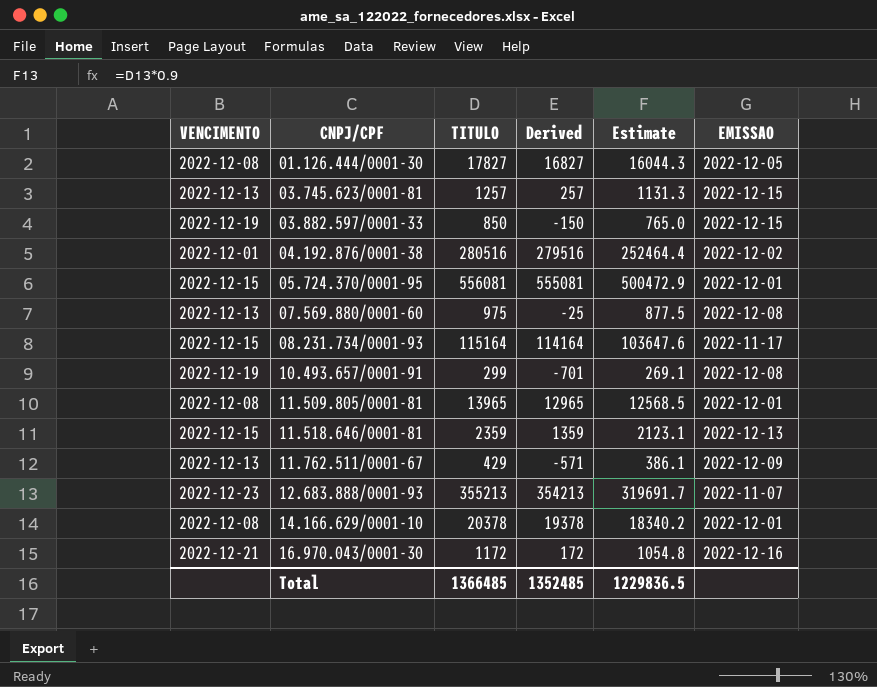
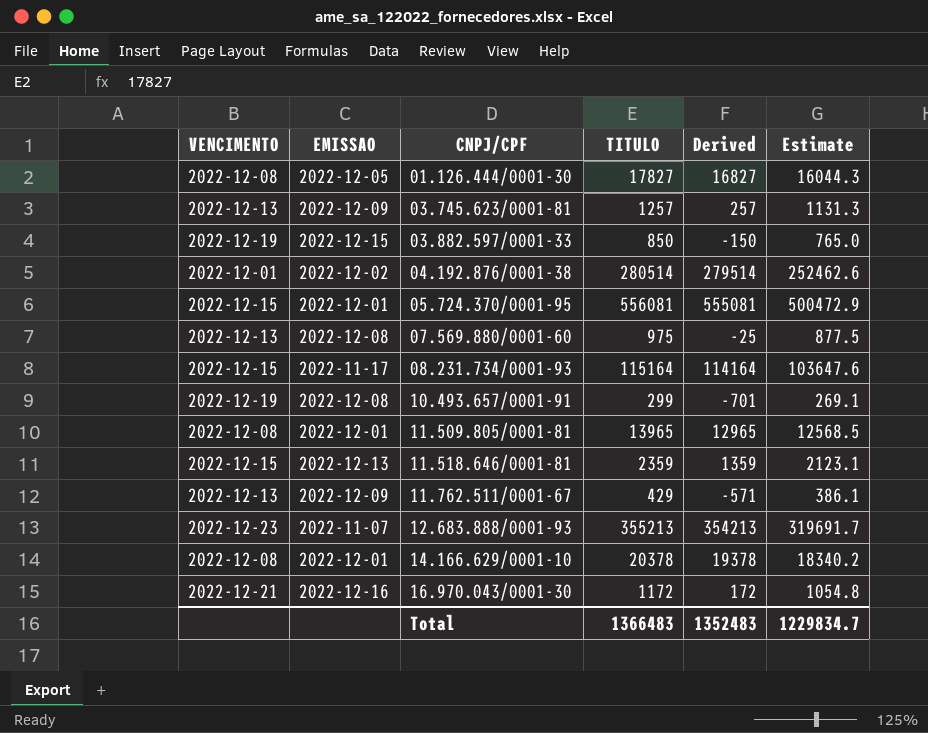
column EMISSAO | position: 6 -> 2
03.745.623/0001-81 | EMISSAO: 2022-12-15 -> 2022-12-09
04.192.876/0001-38 | TITULO: 280516 -> 280514
04.192.876/0001-38 | Derived: 279516 -> 279514
04.192.876/0001-38 | Estimate: 252464.4 -> 252462.6
Total | TITULO: 1366485 -> 1366483
Total | Derived: 1352485 -> 1352483
Total | Estimate: 1229836.5 -> 1229834.7

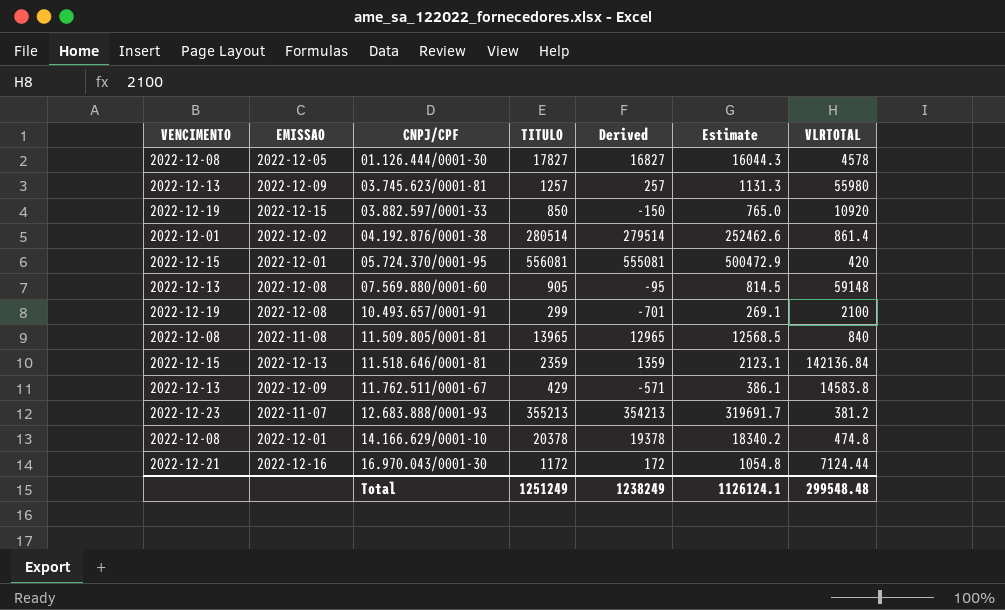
column VLRTOTAL | position: none -> 7
row 08.231.734/0001-93: 2022-12-15 | 2022-11-17 | 115164 | 114164 | 103647.6 -> none
07.569.880/0001-60 | TITULO: 975 -> 905
07.569.880/0001-60 | Derived: -25 -> -95
07.569.880/0001-60 | Estimate: 877.5 -> 814.5
11.509.805/0001-81 | EMISSAO: 2022-12-01 -> 2022-11-08
Total | TITULO: 1366483 -> 1251249
Total | Derived: 1352483 -> 1238249
Total | Estimate: 1229834.7 -> 1126124.1

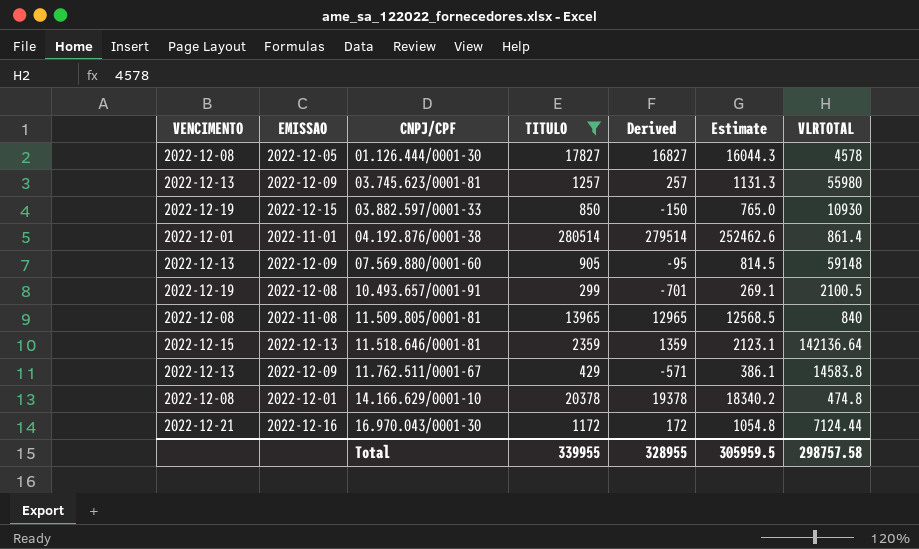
filter: none -> TITULO <= 280514
03.882.597/0001-33 | VLRTOTAL: 10920 -> 10930
04.192.876/0001-38 | EMISSAO: 2022-12-02 -> 2022-11-01
07.569.880/0001-60 | EMISSAO: 2022-12-08 -> 2022-12-09
10.493.657/0001-91 | VLRTOTAL: 2100 -> 2100.5
11.518.646/0001-81 | VLRTOTAL: 142136.84 -> 142136.64
Total | TITULO: 1251249 -> 339955
Total | Derived: 1238249 -> 328955
Total | Estimate: 1126124.1 -> 305959.5
Total | VLRTOTAL: 299548.48 -> 298757.58

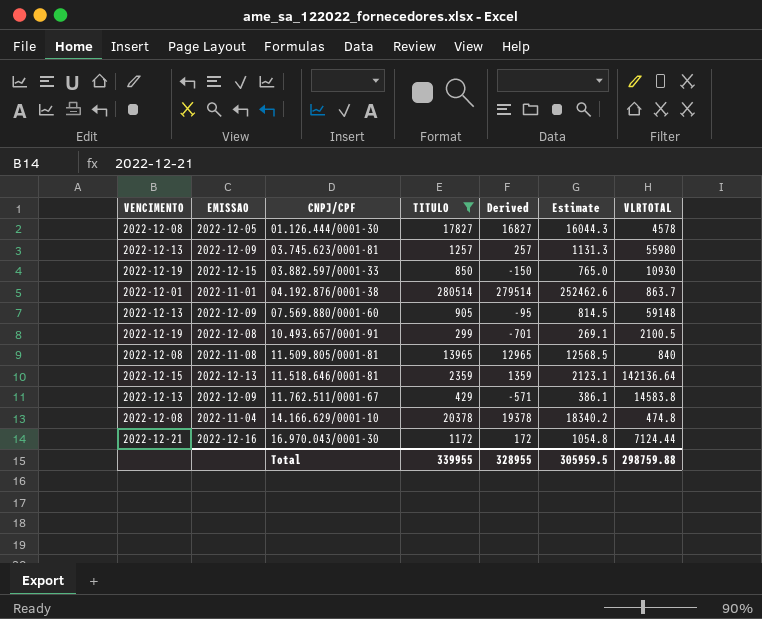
04.192.876/0001-38 | VLRTOTAL: 861.4 -> 863.7
14.166.629/0001-10 | EMISSAO: 2022-12-01 -> 2022-11-04
Total | VLRTOTAL: 298757.58 -> 298759.88

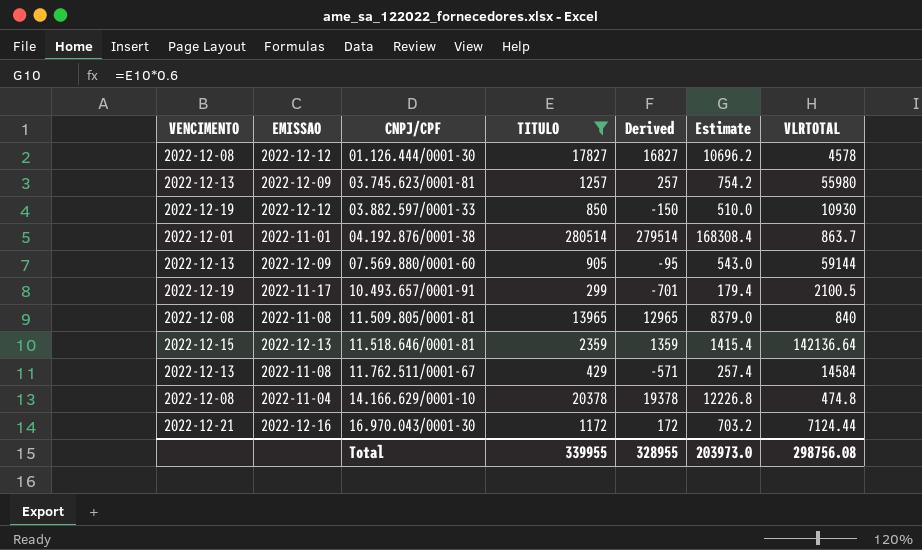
column Estimate | formula: [TITULO] * 0.9 -> [TITULO] * 0.6
01.126.444/0001-30 | EMISSAO: 2022-12-05 -> 2022-12-12
03.882.597/0001-33 | EMISSAO: 2022-12-15 -> 2022-12-12
07.569.880/0001-60 | VLRTOTAL: 59148 -> 59144
10.493.657/0001-91 | EMISSAO: 2022-12-08 -> 2022-11-17
11.762.511/0001-67 | EMISSAO: 2022-12-09 -> 2022-11-08
11.762.511/0001-67 | VLRTOTAL: 14583.8 -> 14584
Total | Estimate: 305959.5 -> 203973.0
Total | VLRTOTAL: 298759.88 -> 298756.08

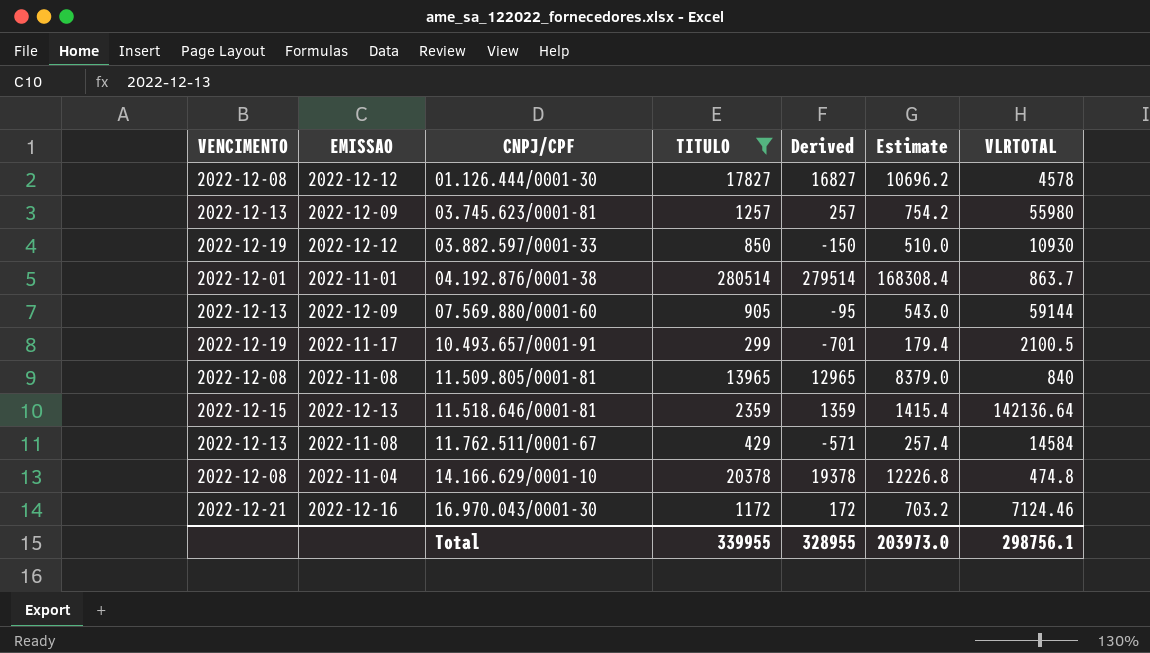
16.970.043/0001-30 | VLRTOTAL: 7124.44 -> 7124.46
Total | VLRTOTAL: 298756.08 -> 298756.1

